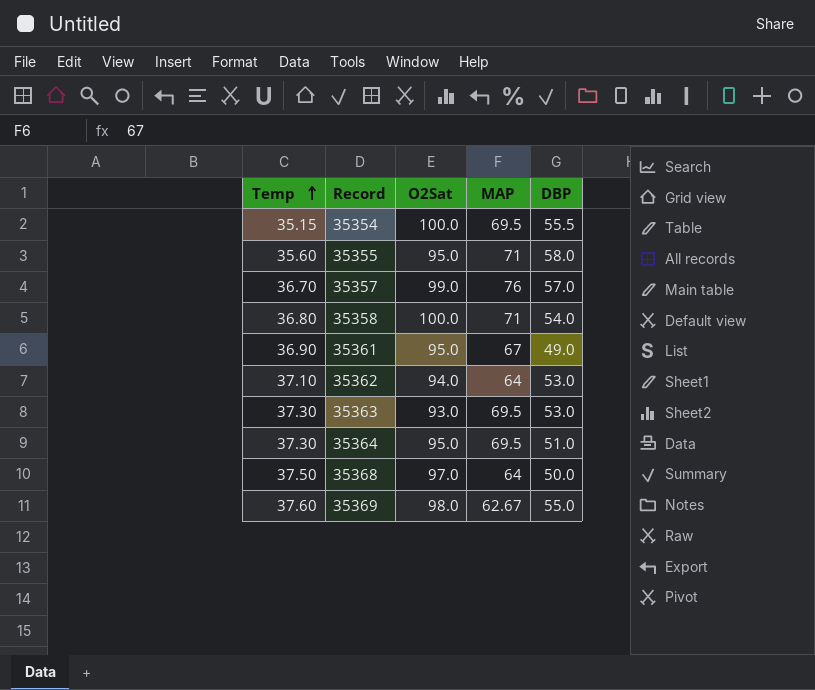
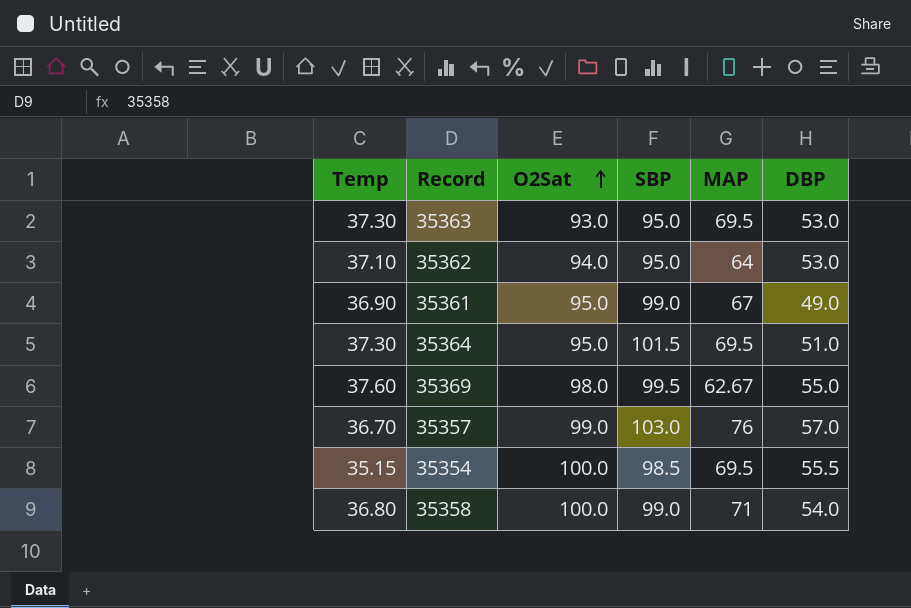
row order: Temp ascending -> O2Sat ascending
column SBP | position: none -> 4
row 35355: 35.60 | 95.0 | 71 | 58.0 -> none
row 35368: 37.50 | 97.0 | 64 | 50.0 -> none

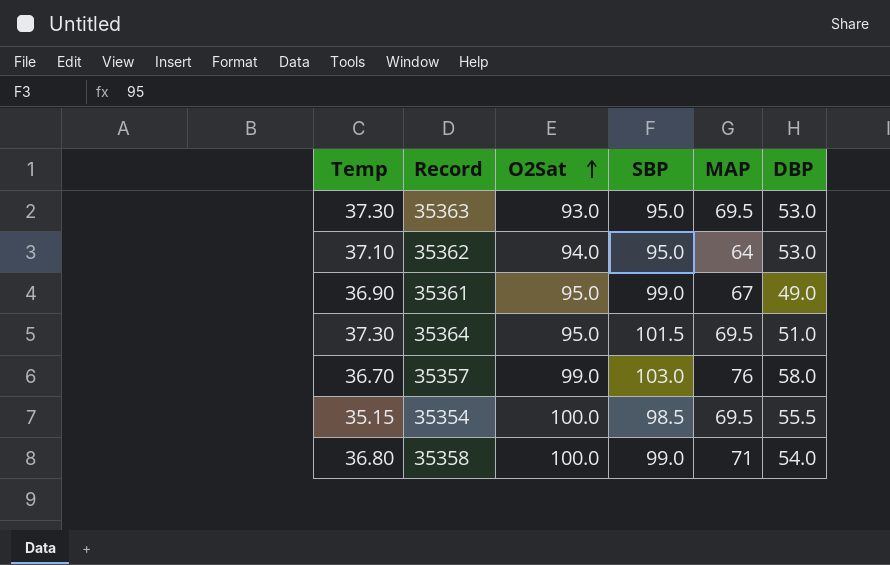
row 35369: 37.60 | 98.0 | 99.5 | 62.67 | 55.0 -> none
35357 | DBP: 57.0 -> 58.0

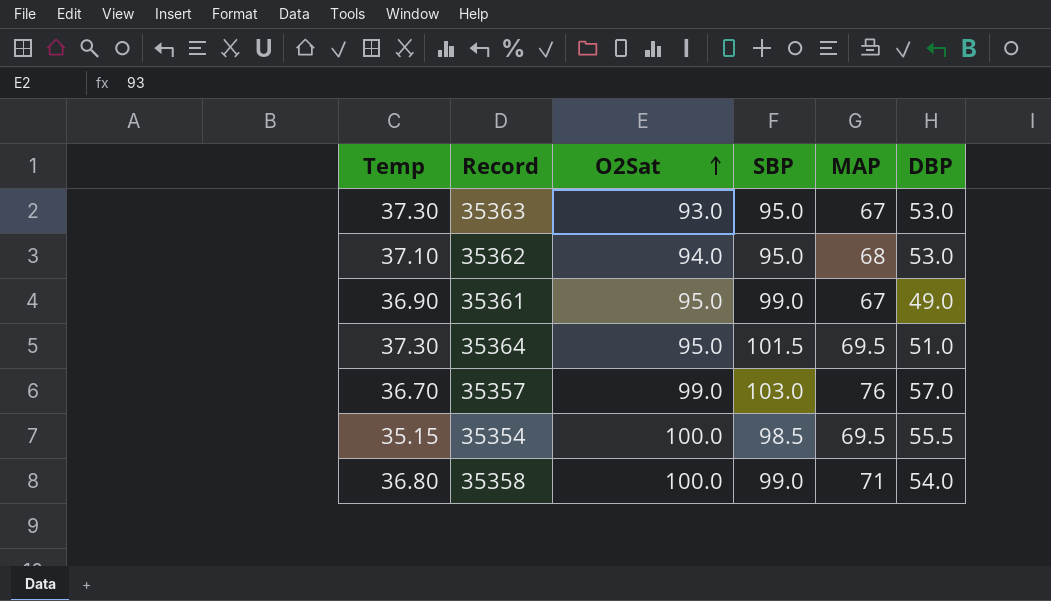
35363 | MAP: 69.5 -> 67
35362 | MAP: 64 -> 68
35357 | DBP: 58.0 -> 57.0

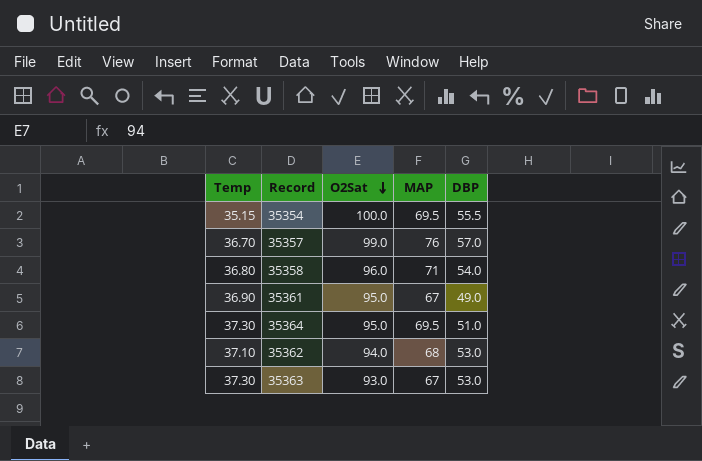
row order: O2Sat ascending -> O2Sat descending
column SBP | position: 4 -> none
35358 | O2Sat: 100.0 -> 96.0

